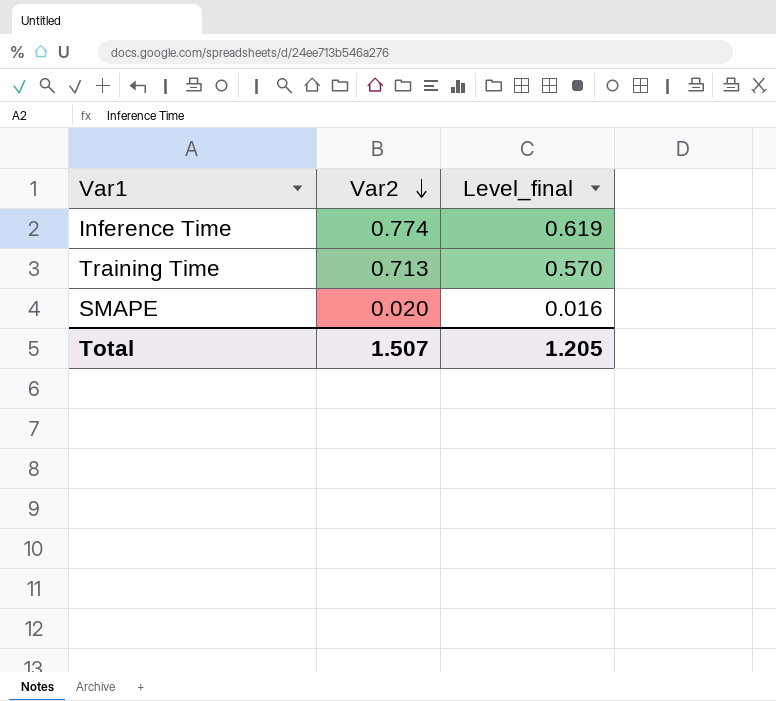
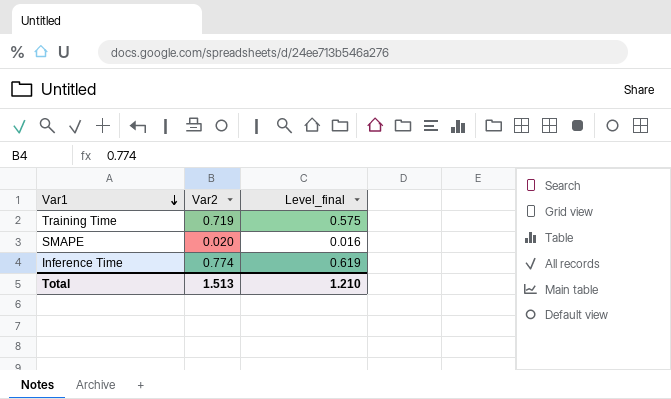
row order: Var2 descending -> Var1 descending
Training Time | Var2: 0.713 -> 0.719
Training Time | Level_final: 0.570 -> 0.575
Total | Var2: 1.507 -> 1.513
Total | Level_final: 1.205 -> 1.210

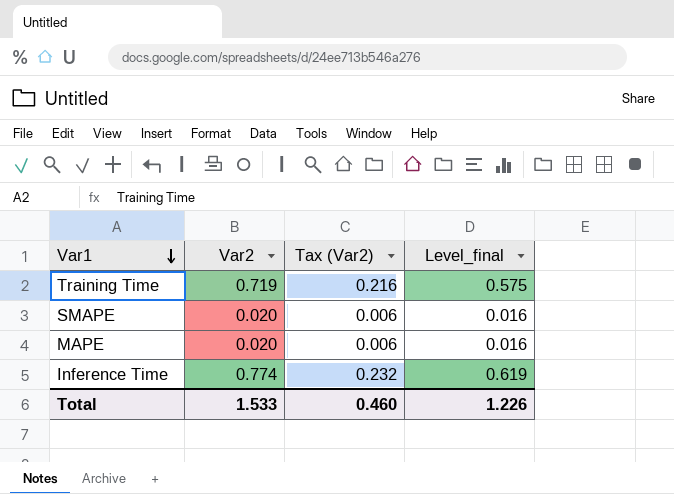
column Tax (Var2) | formula: none -> [Var2] * 0.3
row MAPE: none -> 0.020 | 0.006 | 0.016
Total | Var2: 1.513 -> 1.533
Total | Level_final: 1.210 -> 1.226

